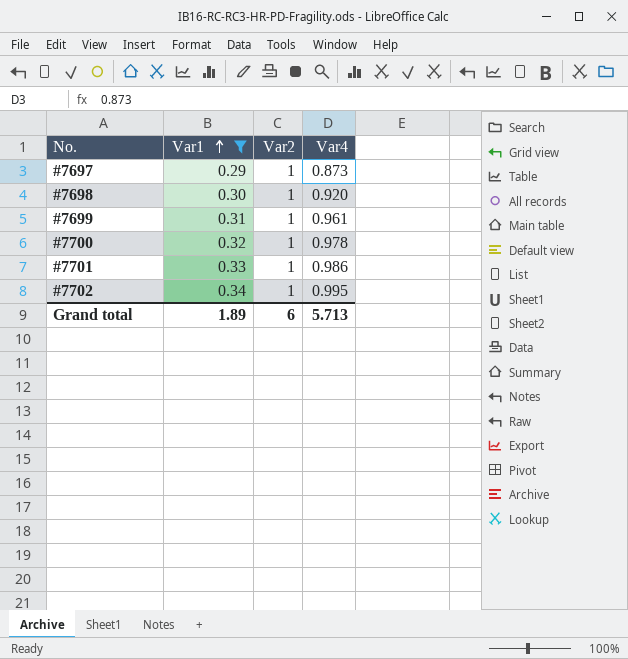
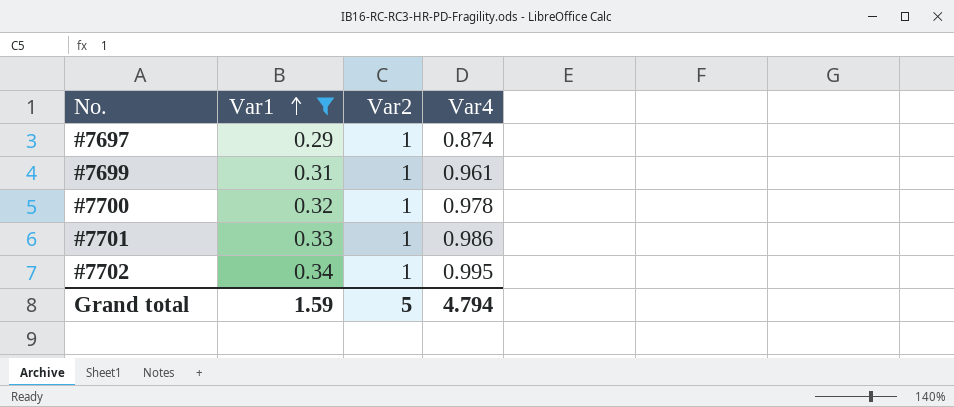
row #7698: 0.30 | 1 | 0.920 -> none
#7697 | Var4: 0.873 -> 0.874
Grand total | Var1: 1.89 -> 1.59
Grand total | Var2: 6 -> 5
Grand total | Var4: 5.713 -> 4.794

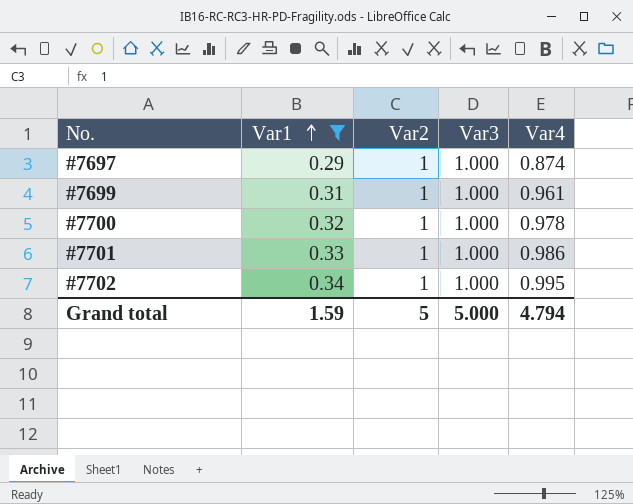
column Var3 | position: none -> 4

